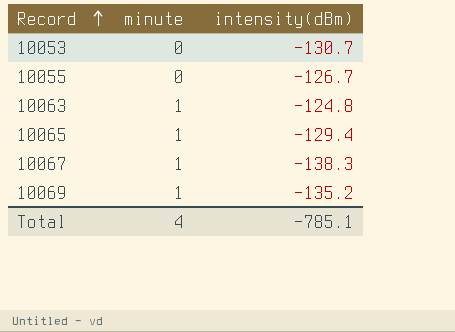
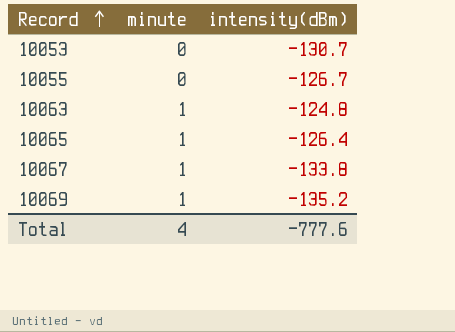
10065 | intensity(dBm): -129.4 -> -126.4
10067 | intensity(dBm): -138.3 -> -133.8
Total | intensity(dBm): -785.1 -> -777.6

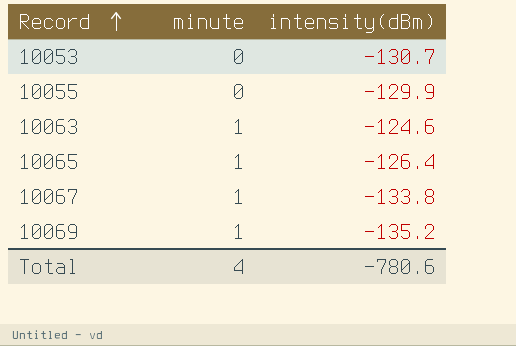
10055 | intensity(dBm): -126.7 -> -129.9
10063 | intensity(dBm): -124.8 -> -124.6
Total | intensity(dBm): -777.6 -> -780.6

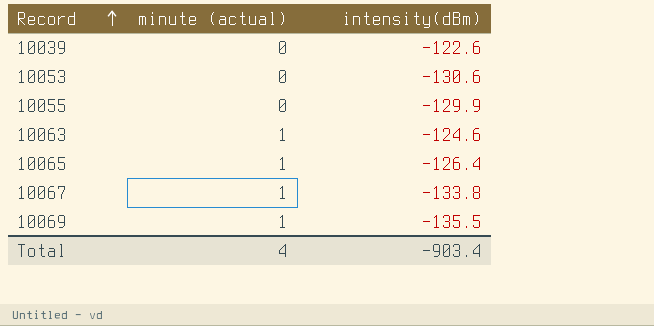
column name: minute -> minute (actual)
row 10039: none -> 0 | -122.6
10053 | intensity(dBm): -130.7 -> -130.6
10069 | intensity(dBm): -135.2 -> -135.5
Total | intensity(dBm): -780.6 -> -903.4

